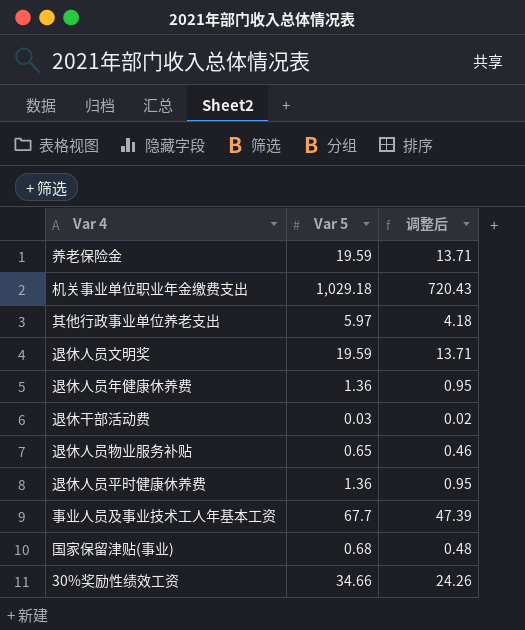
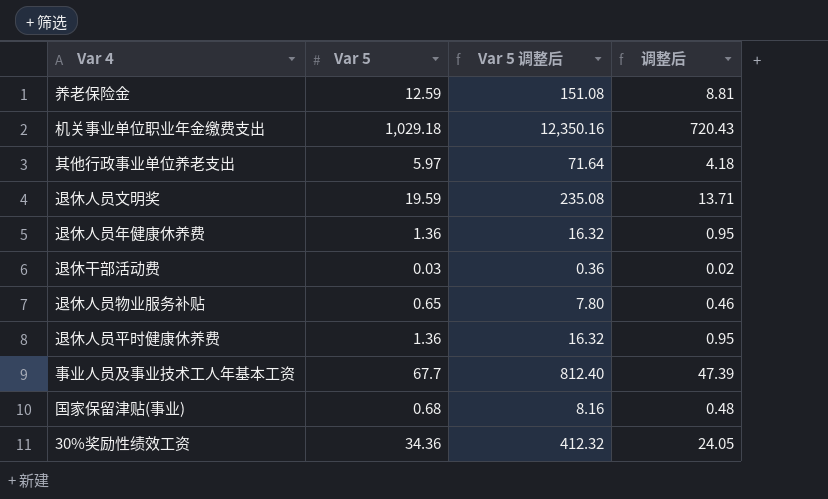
column Var 5 调整后 | formula: none -> [Var 5] * 12
养老保险金 | Var 5: 19.59 -> 12.59
养老保险金 | 调整后: 13.71 -> 8.81
30%奖励性绩效工资 | Var 5: 34.66 -> 34.36
30%奖励性绩效工资 | 调整后: 24.26 -> 24.05

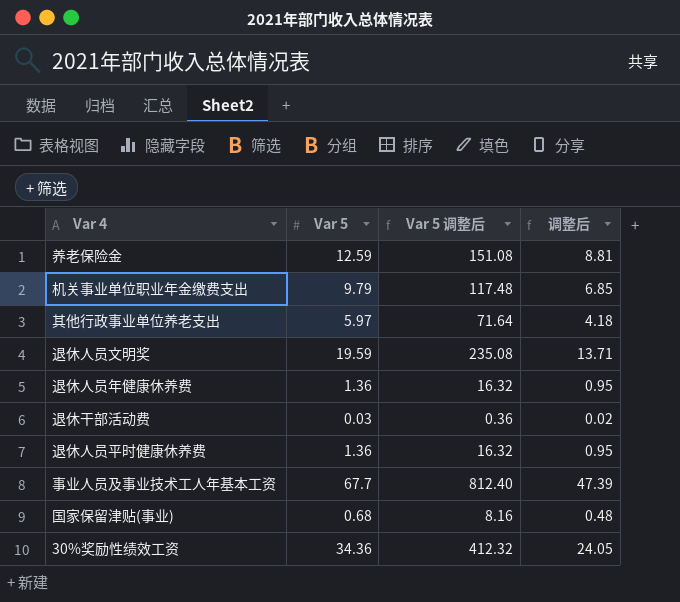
row 退休人员物业服务补贴: 0.65 | 7.80 | 0.46 -> none
机关事业单位职业年金缴费支出 | Var 5: 1,029.18 -> 9.79
机关事业单位职业年金缴费支出 | Var 5 调整后: 12,350.16 -> 117.48
机关事业单位职业年金缴费支出 | 调整后: 720.43 -> 6.85

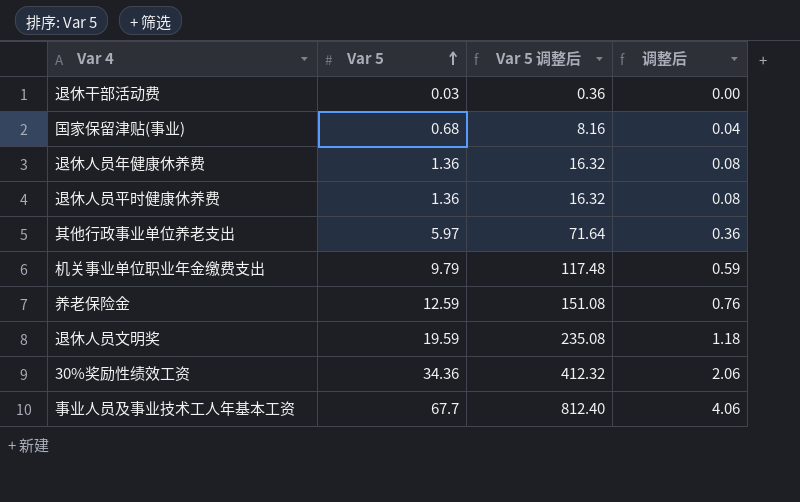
row order: none -> Var 5 ascending
column 调整后 | formula: [Var 5] * 0.7 -> [Var 5] * 0.06

